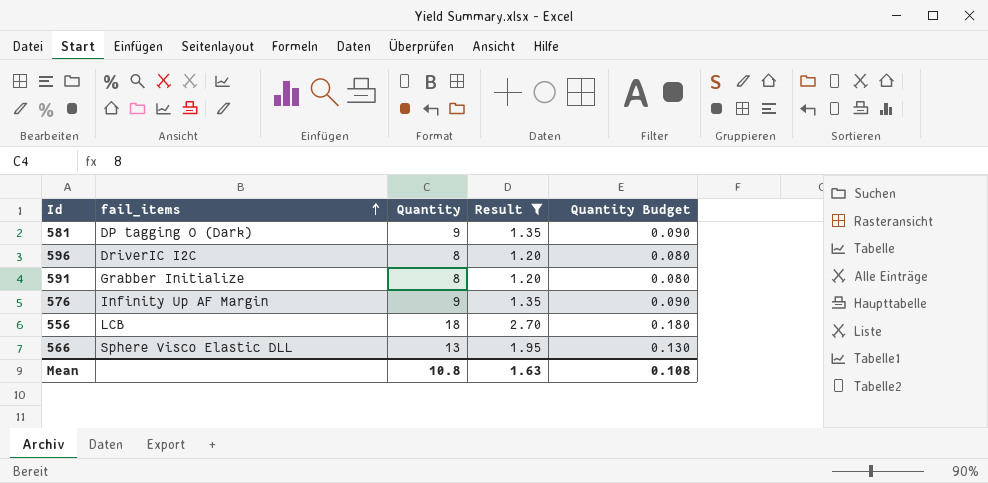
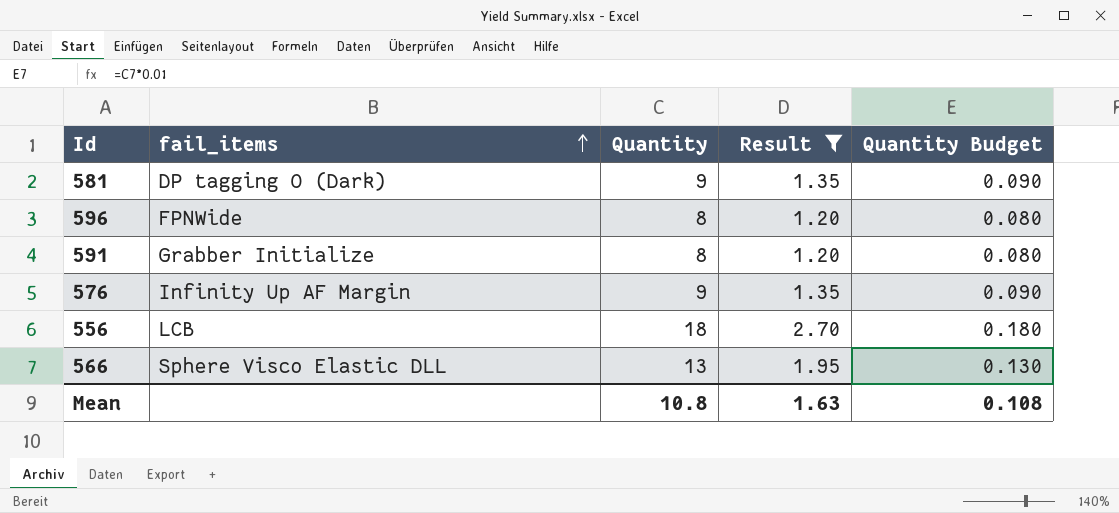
596 | fail_items: DriverIC I2C -> FPNWide

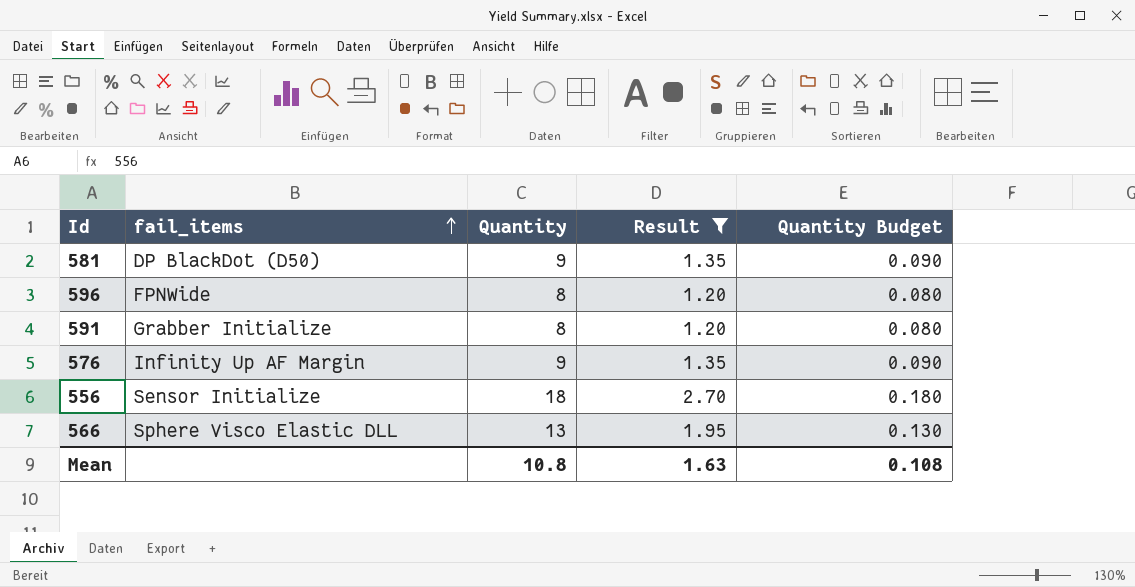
581 | fail_items: DP tagging O (Dark) -> DP BlackDot (D50)
556 | fail_items: LCB -> Sensor Initialize

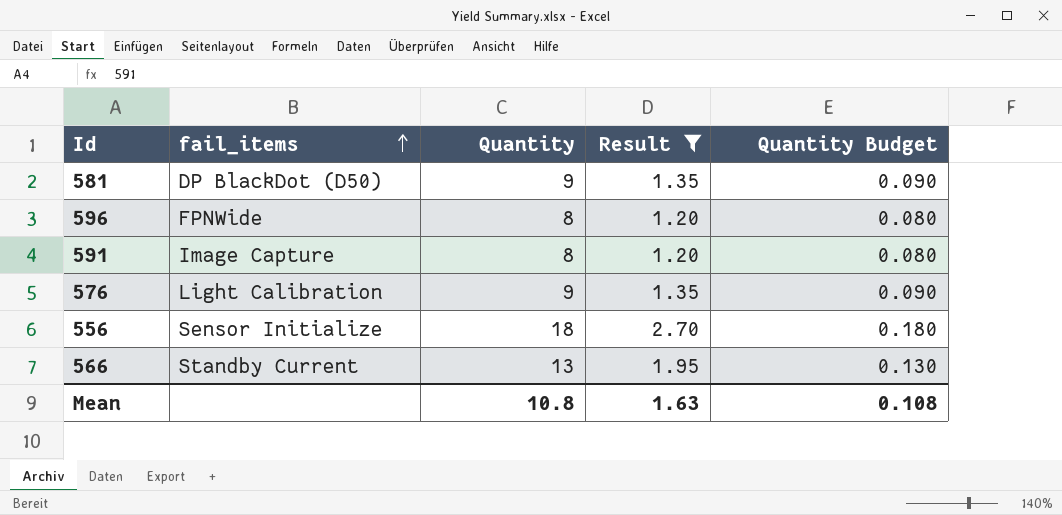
591 | fail_items: Grabber Initialize -> Image Capture
576 | fail_items: Infinity Up AF Margin -> Light Calibration
566 | fail_items: Sphere Visco Elastic DLL -> Standby Current

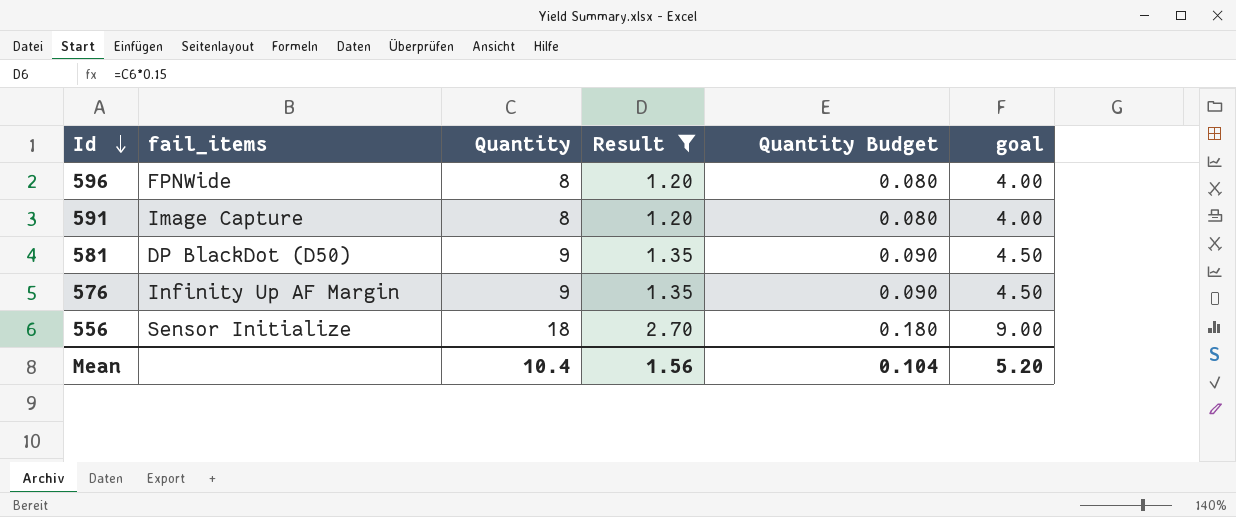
row order: fail_items ascending -> Id descending
column goal | formula: none -> [Quantity] * 0.5
row 566: Standby Current | 13 | 1.95 | 0.130 -> none
576 | fail_items: Light Calibration -> Infinity Up AF Margin
Mean | Quantity: 10.8 -> 10.4
Mean | Result: 1.63 -> 1.56
Mean | Quantity Budget: 0.108 -> 0.104

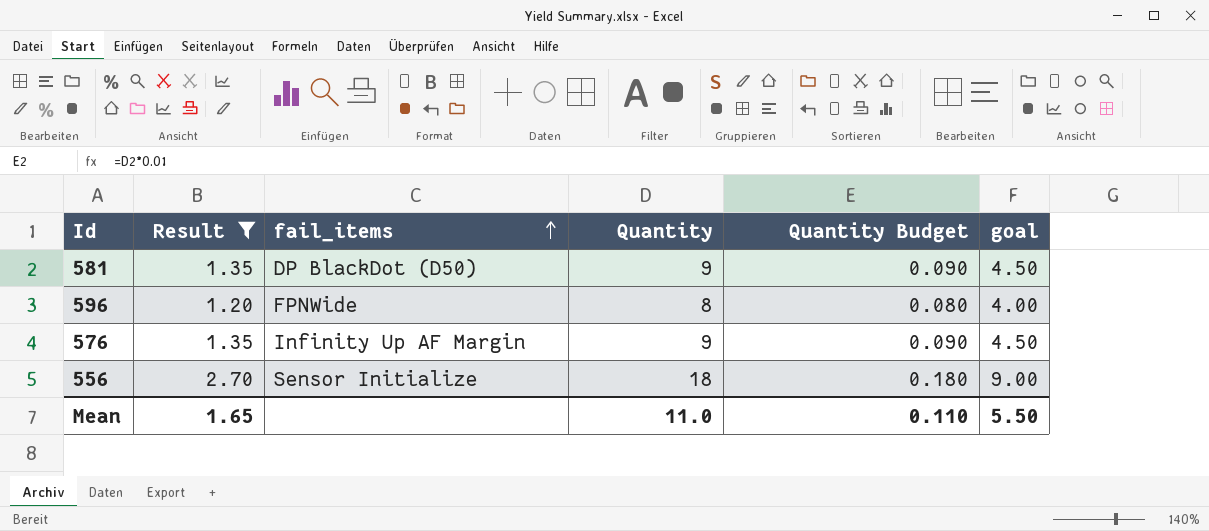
row order: Id descending -> fail_items ascending
column Result | position: 4 -> 2
row 591: Image Capture | 8 | 1.20 | 0.080 | 4.00 -> none
Mean | Result: 1.56 -> 1.65
Mean | Quantity: 10.4 -> 11.0
Mean | Quantity Budget: 0.104 -> 0.110
Mean | goal: 5.20 -> 5.50

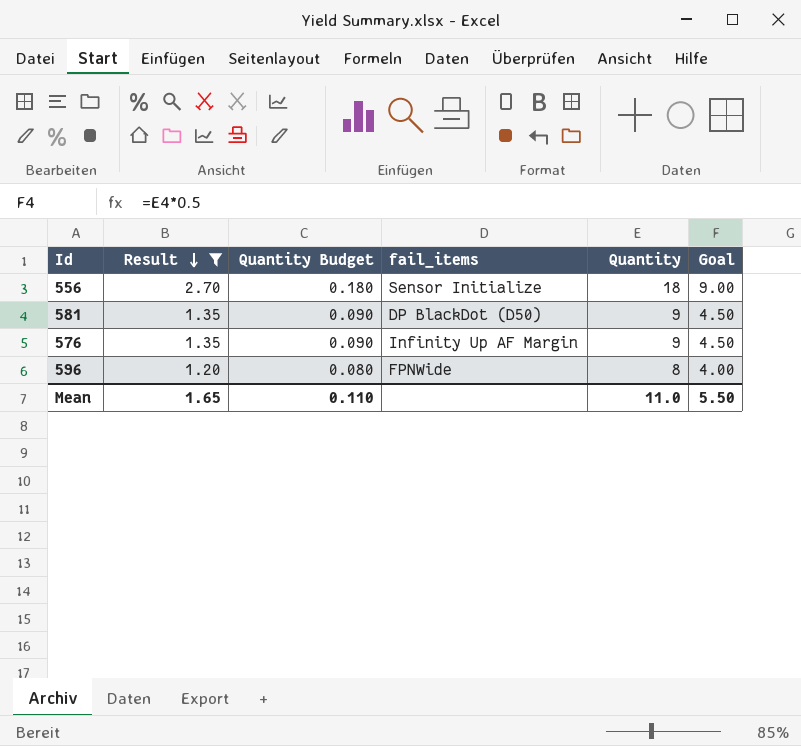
row order: fail_items ascending -> Result descending
column Quantity Budget | position: 5 -> 3
column name: goal -> Goal

